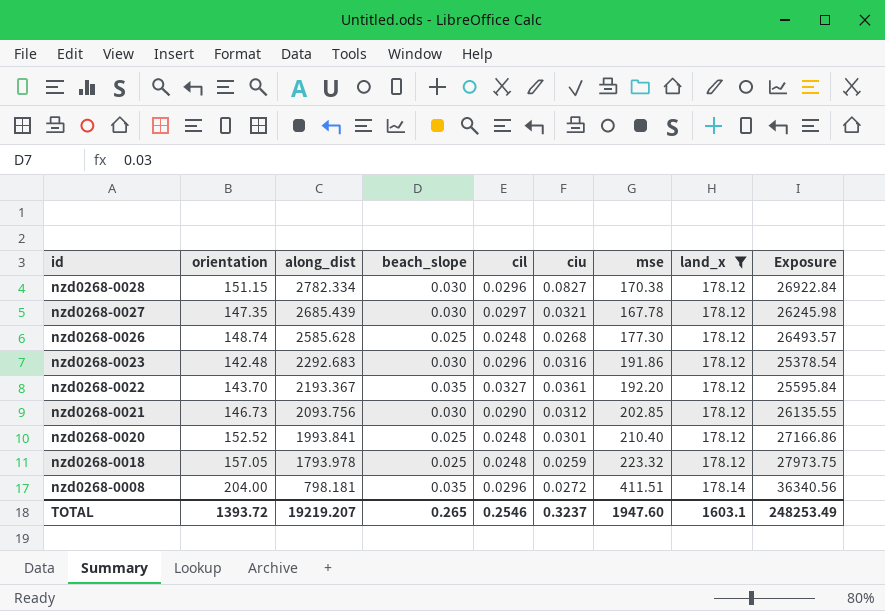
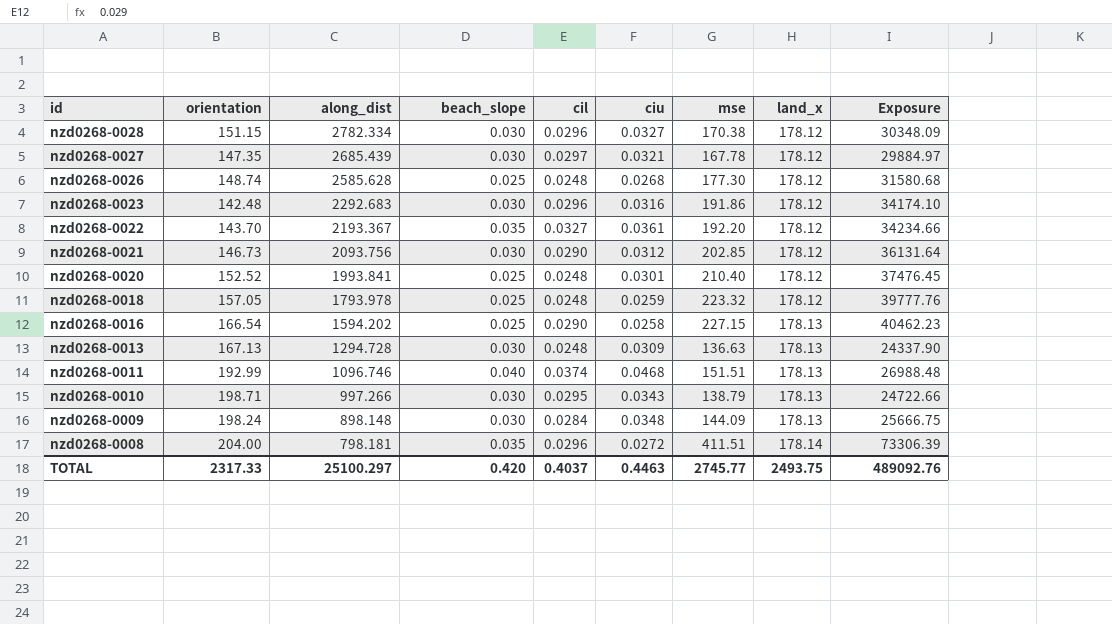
filter: land_x != 178.13 -> none
column Exposure | formula: [orientation] * [land_x] -> [mse] * [land_x]
nzd0268-0028 | ciu: 0.0827 -> 0.0327
TOTAL | orientation: 1393.72 -> 2317.33
TOTAL | along_dist: 19219.207 -> 25100.297
TOTAL | beach_slope: 0.265 -> 0.420
TOTAL | cil: 0.2546 -> 0.4037
TOTAL | ciu: 0.3237 -> 0.4463
TOTAL | mse: 1947.60 -> 2745.77
TOTAL | land_x: 1603.1 -> 2493.75
TOTAL | Exposure: 248253.49 -> 489092.76

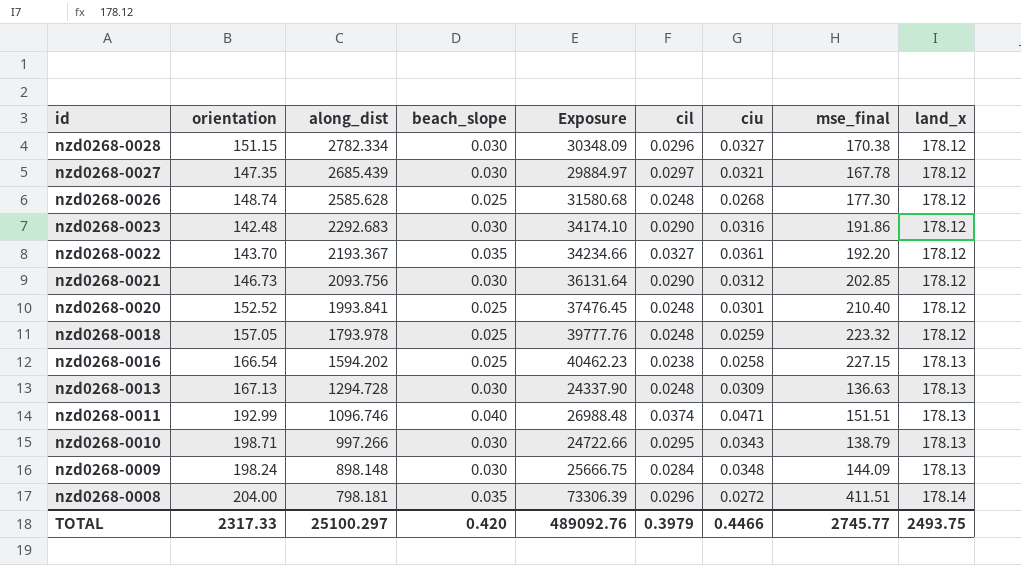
column Exposure | position: 9 -> 5
column name: mse -> mse_final
nzd0268-0023 | cil: 0.0296 -> 0.0290
nzd0268-0016 | cil: 0.0290 -> 0.0238
nzd0268-0011 | ciu: 0.0468 -> 0.0471
TOTAL | cil: 0.4037 -> 0.3979
TOTAL | ciu: 0.4463 -> 0.4466

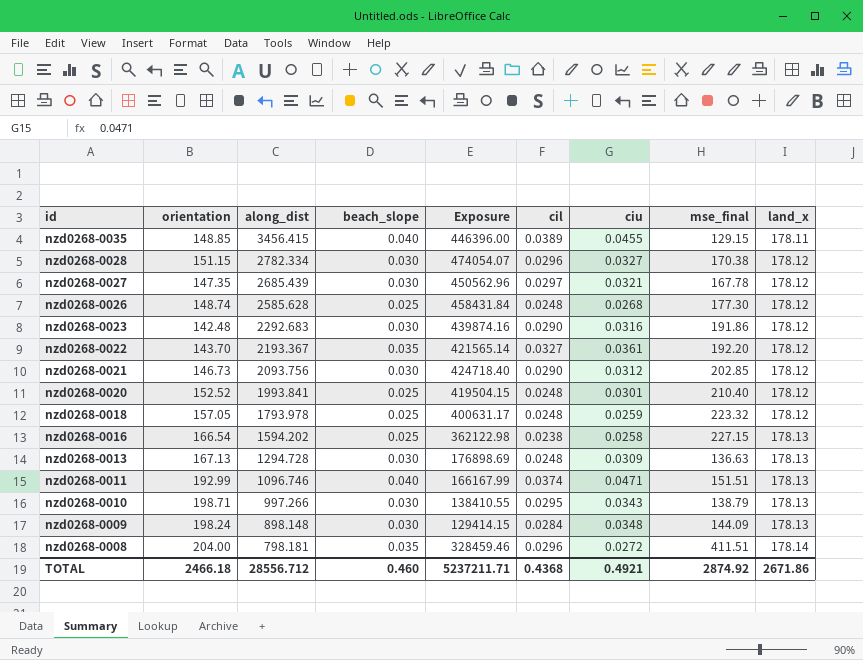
column Exposure | formula: [mse_final] * [land_x] -> [along_dist] * [mse_final]
row nzd0268-0035: none -> 148.85 | 3456.415 | 0.040 | 446396.00 | 0.0389 | 0.0455 | 129.15 | 178.11
TOTAL | orientation: 2317.33 -> 2466.18
TOTAL | along_dist: 25100.297 -> 28556.712
TOTAL | beach_slope: 0.420 -> 0.460
TOTAL | Exposure: 489092.76 -> 5237211.71
TOTAL | cil: 0.3979 -> 0.4368
TOTAL | ciu: 0.4466 -> 0.4921
TOTAL | mse_final: 2745.77 -> 2874.92
TOTAL | land_x: 2493.75 -> 2671.86

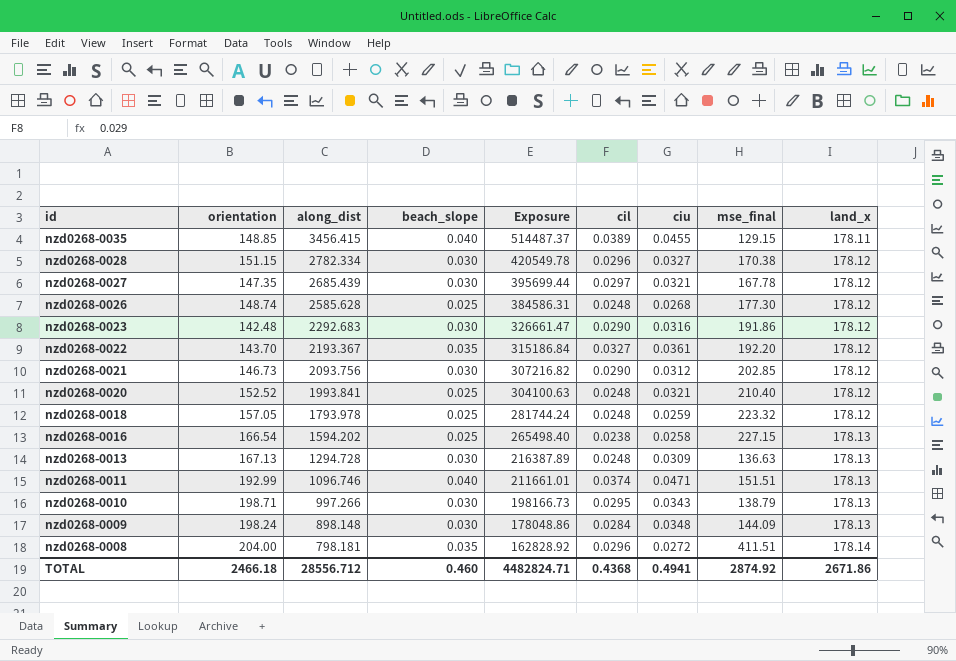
column Exposure | formula: [along_dist] * [mse_final] -> [orientation] * [along_dist]
nzd0268-0020 | ciu: 0.0301 -> 0.0321
TOTAL | Exposure: 5237211.71 -> 4482824.71
TOTAL | ciu: 0.4921 -> 0.4941

